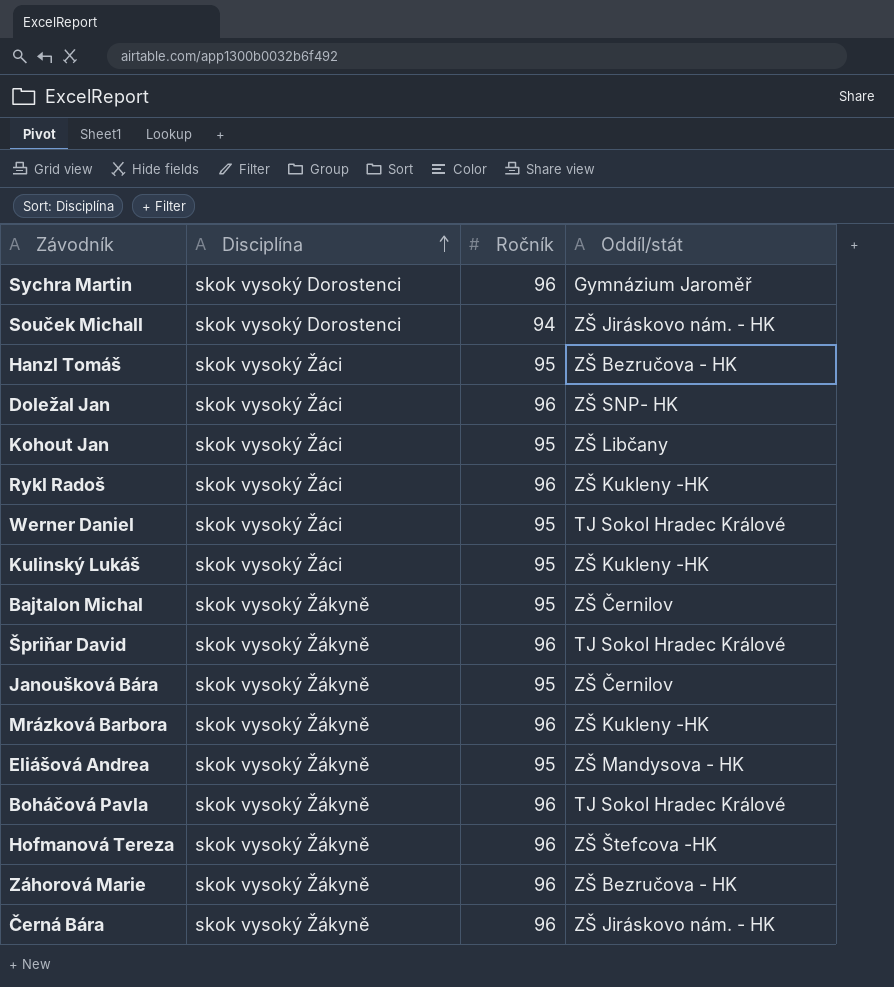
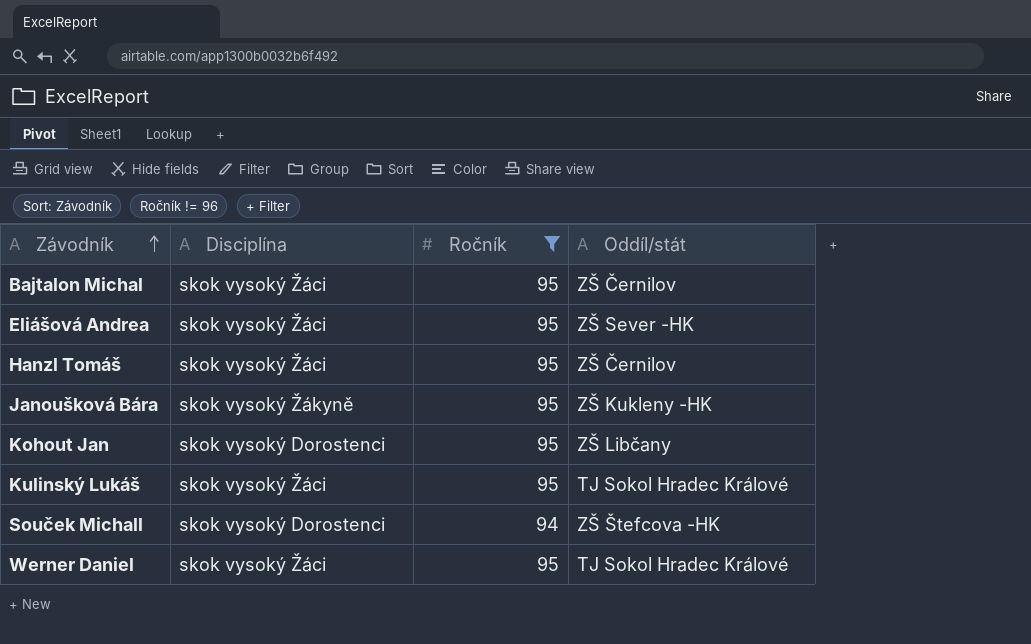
filter: none -> Ročník != 96
row order: Disciplína ascending -> Závodník ascending
Bajtalon Michal | Disciplína: skok vysoký Žákyně -> skok vysoký Žáci
Eliášová Andrea | Disciplína: skok vysoký Žákyně -> skok vysoký Žáci
Eliášová Andrea | Oddíl/stát: ZŠ Mandysova - HK -> ZŠ Sever -HK
Hanzl Tomáš | Oddíl/stát: ZŠ Bezručova - HK -> ZŠ Černilov
Janoušková Bára | Oddíl/stát: ZŠ Černilov -> ZŠ Kukleny -HK
Kohout Jan | Disciplína: skok vysoký Žáci -> skok vysoký Dorostenci
Kulinský Lukáš | Oddíl/stát: ZŠ Kukleny -HK -> TJ Sokol Hradec Králové
Souček Michall | Oddíl/stát: ZŠ Jiráskovo nám. - HK -> ZŠ Štefcova -HK

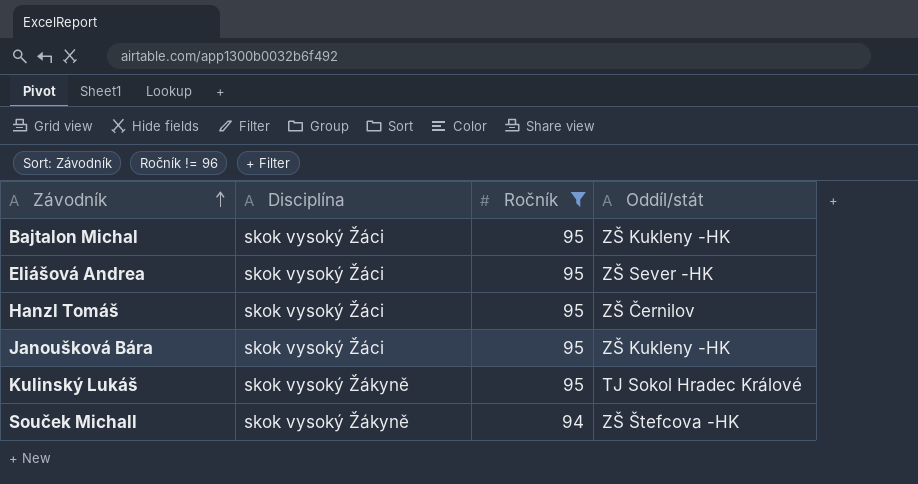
row Kohout Jan: skok vysoký Dorostenci | 95 | ZŠ Libčany -> none
row Werner Daniel: skok vysoký Žáci | 95 | TJ Sokol Hradec Králové -> none
Bajtalon Michal | Oddíl/stát: ZŠ Černilov -> ZŠ Kukleny -HK
Janoušková Bára | Disciplína: skok vysoký Žákyně -> skok vysoký Žáci
Kulinský Lukáš | Disciplína: skok vysoký Žáci -> skok vysoký Žákyně
Souček Michall | Disciplína: skok vysoký Dorostenci -> skok vysoký Žákyně

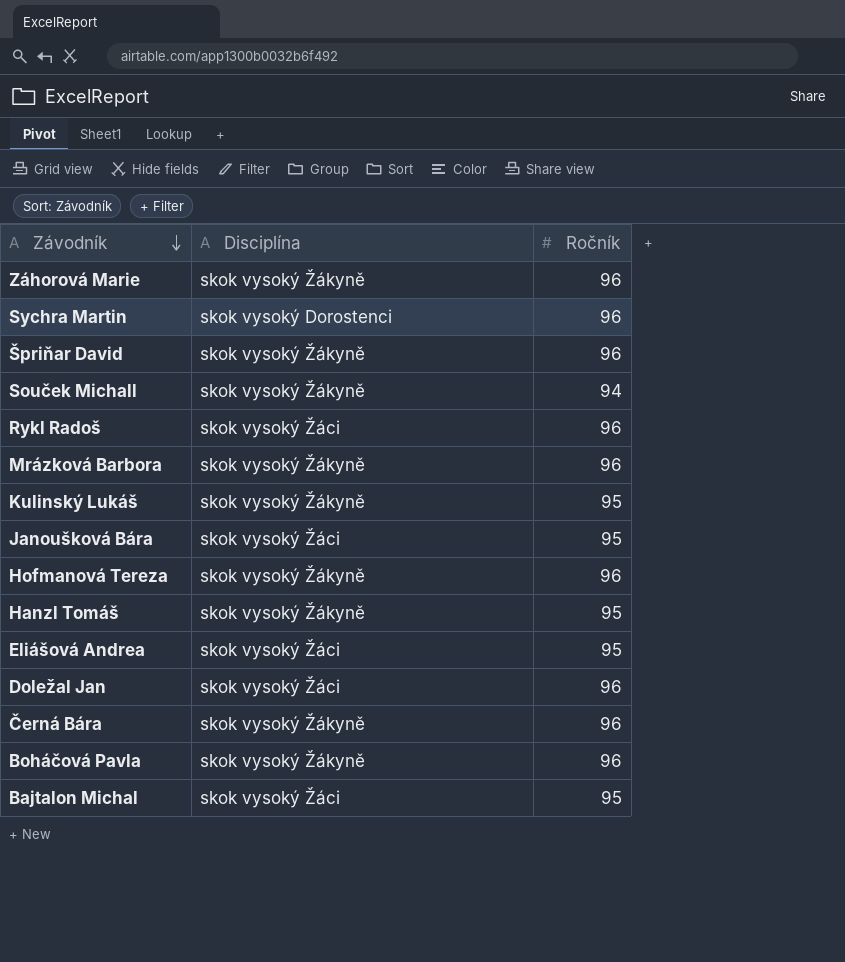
filter: Ročník != 96 -> none
row order: Závodník ascending -> Závodník descending
column Oddíl/stát | position: 4 -> none
Hanzl Tomáš | Disciplína: skok vysoký Žáci -> skok vysoký Žákyně

